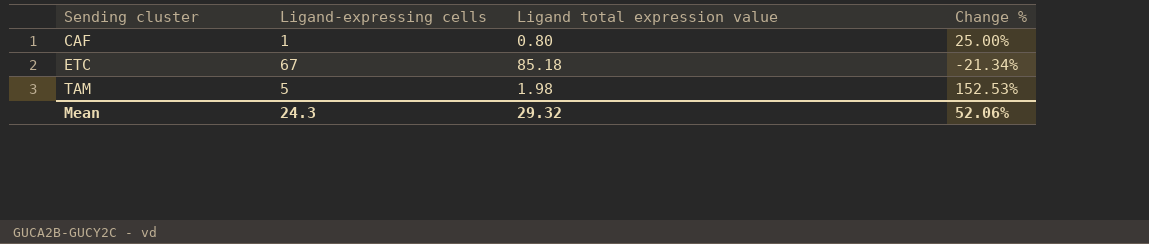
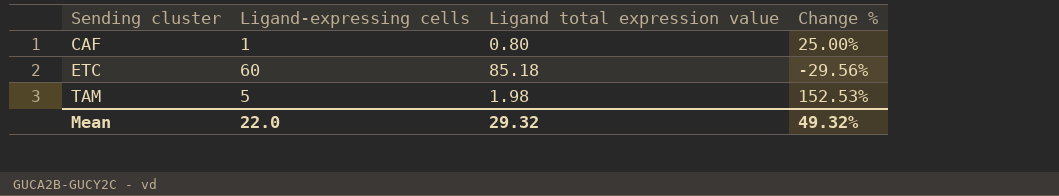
ETC | Ligand-expressing cells: 67 -> 60
ETC | Change %: -21.34% -> -29.56%
Mean | Ligand-expressing cells: 24.3 -> 22.0
Mean | Change %: 52.06% -> 49.32%

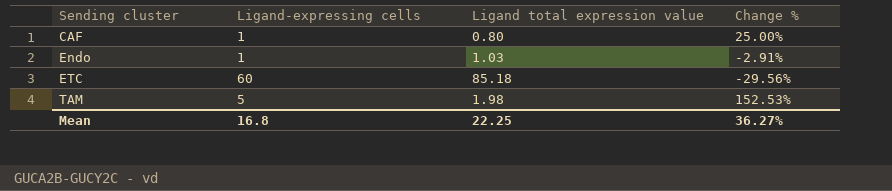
row Endo: none -> 1 | 1.03 | -2.91%
Mean | Ligand-expressing cells: 22.0 -> 16.8
Mean | Ligand total expression value: 29.32 -> 22.25
Mean | Change %: 49.32% -> 36.27%

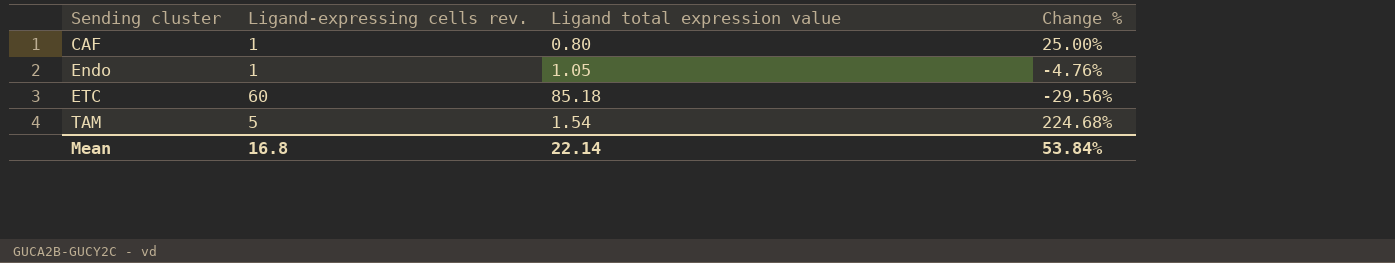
column name: Ligand-expressing cells -> Ligand-expressing cells rev.
Endo | Ligand total expression value: 1.03 -> 1.05
Endo | Change %: -2.91% -> -4.76%
TAM | Ligand total expression value: 1.98 -> 1.54
TAM | Change %: 152.53% -> 224.68%
Mean | Ligand total expression value: 22.25 -> 22.14
Mean | Change %: 36.27% -> 53.84%

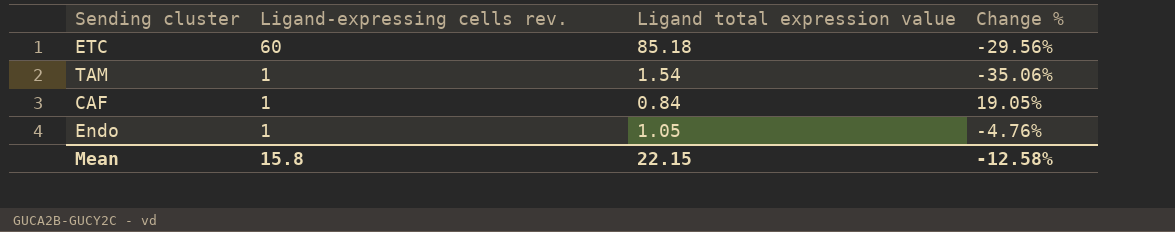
row order: Sending cluster ascending -> Ligand-expressing cells rev. descending
TAM | Ligand-expressing cells rev.: 5 -> 1
TAM | Change %: 224.68% -> -35.06%
CAF | Ligand total expression value: 0.80 -> 0.84
CAF | Change %: 25.00% -> 19.05%
Mean | Ligand-expressing cells rev.: 16.8 -> 15.8
Mean | Ligand total expression value: 22.14 -> 22.15
Mean | Change %: 53.84% -> -12.58%

